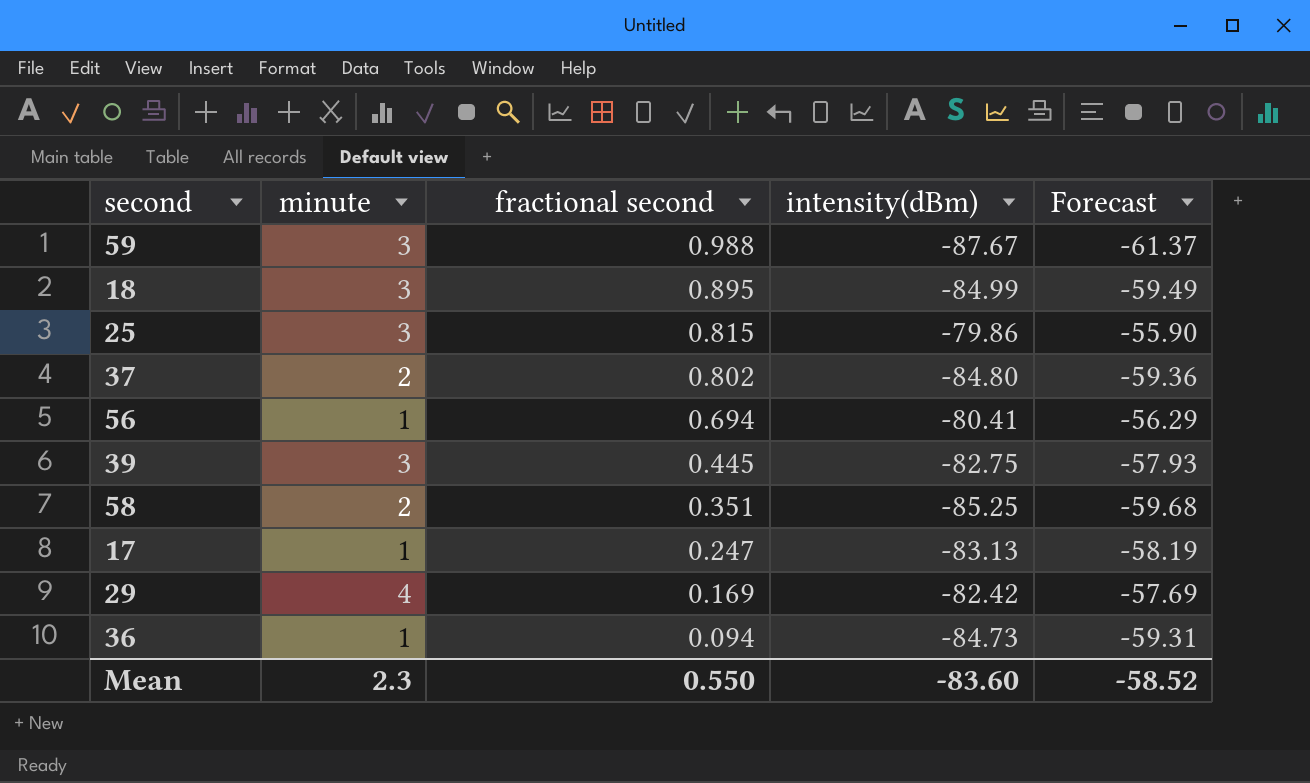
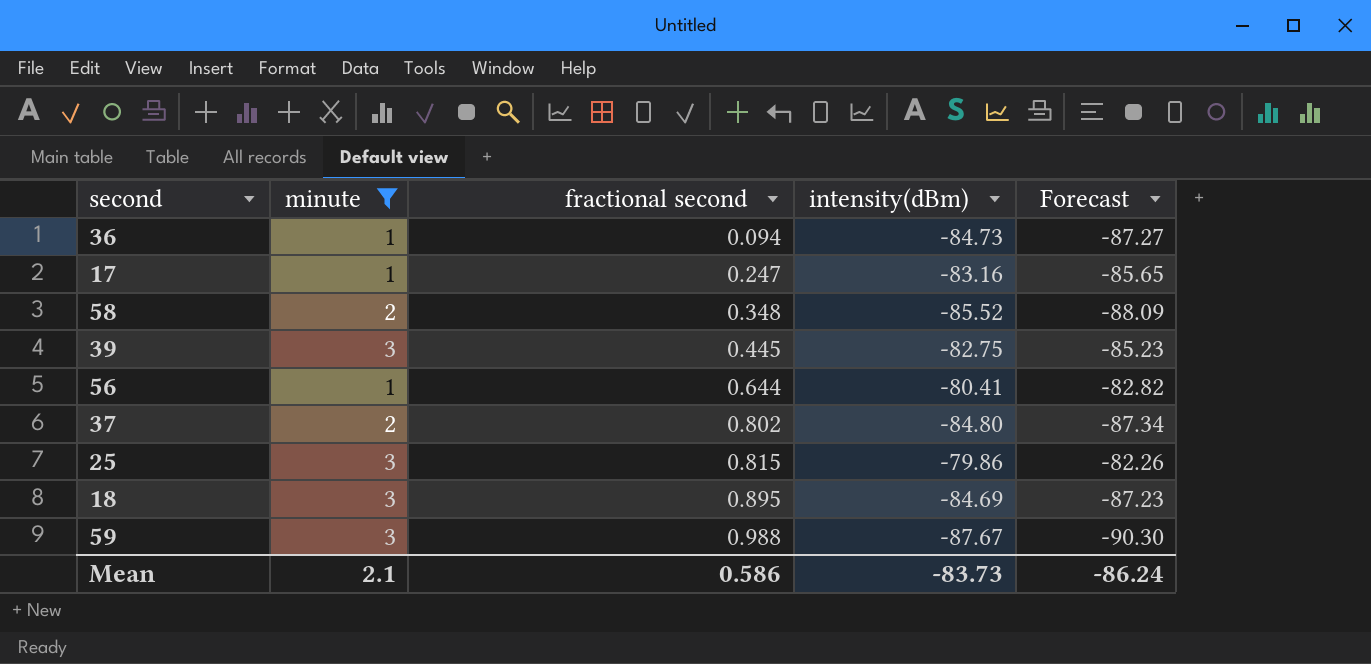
filter: none -> minute != 4
row order: fractional second descending -> fractional second ascending
column Forecast | formula: [intensity(dBm)] * 0.7 -> [intensity(dBm)] * 1.03
17 | intensity(dBm): -83.13 -> -83.16
58 | fractional second: 0.351 -> 0.348
58 | intensity(dBm): -85.25 -> -85.52
56 | fractional second: 0.694 -> 0.644
18 | intensity(dBm): -84.99 -> -84.69
Mean | minute: 2.3 -> 2.1
Mean | fractional second: 0.550 -> 0.586
Mean | intensity(dBm): -83.60 -> -83.73
Mean | Forecast: -58.52 -> -86.24

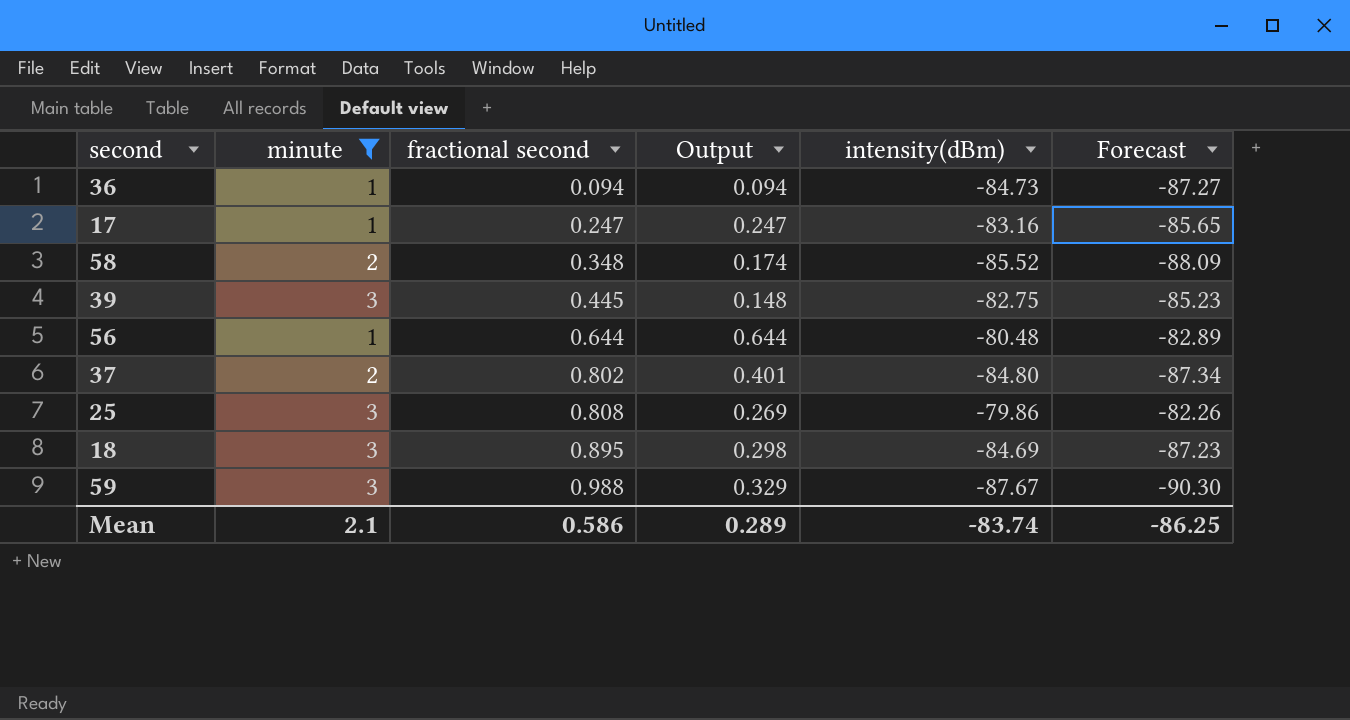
column Output | formula: none -> [fractional second] / [minute]
56 | intensity(dBm): -80.41 -> -80.48
56 | Forecast: -82.82 -> -82.89
25 | fractional second: 0.815 -> 0.808
Mean | intensity(dBm): -83.73 -> -83.74
Mean | Forecast: -86.24 -> -86.25

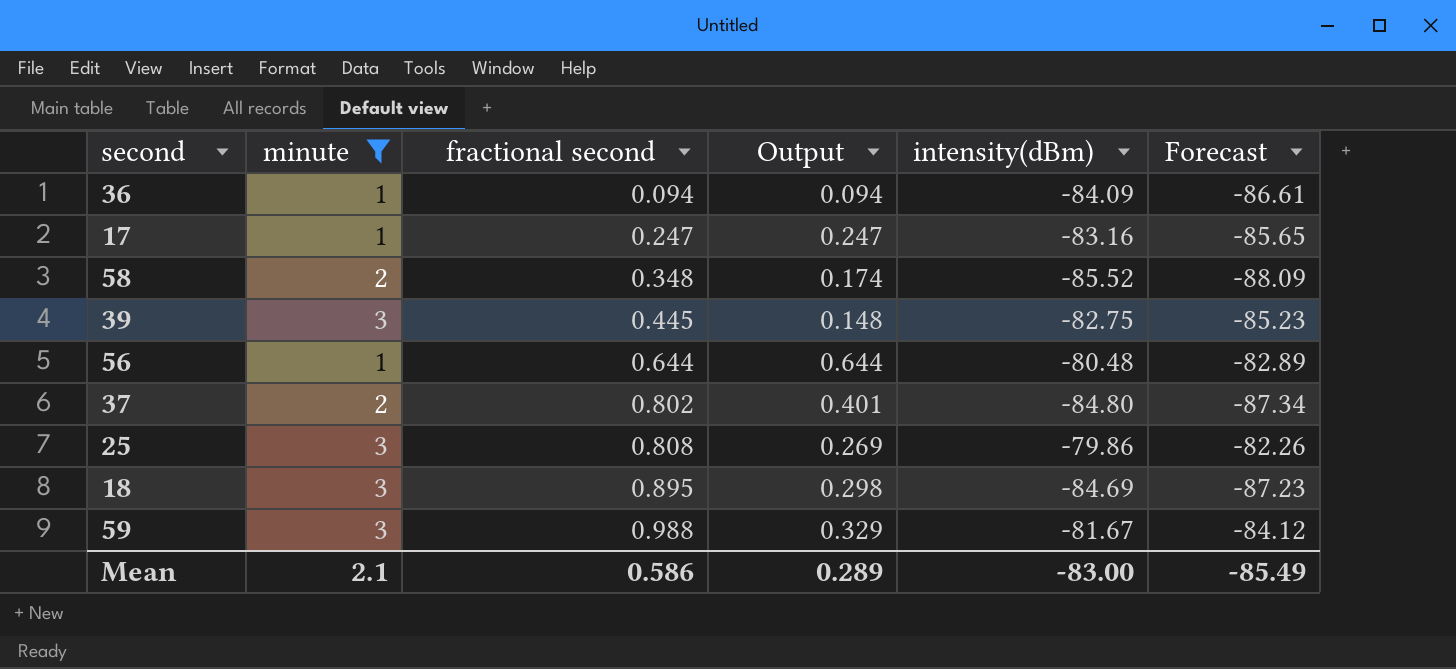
36 | intensity(dBm): -84.73 -> -84.09
36 | Forecast: -87.27 -> -86.61
59 | intensity(dBm): -87.67 -> -81.67
59 | Forecast: -90.30 -> -84.12
Mean | intensity(dBm): -83.74 -> -83.00
Mean | Forecast: -86.25 -> -85.49

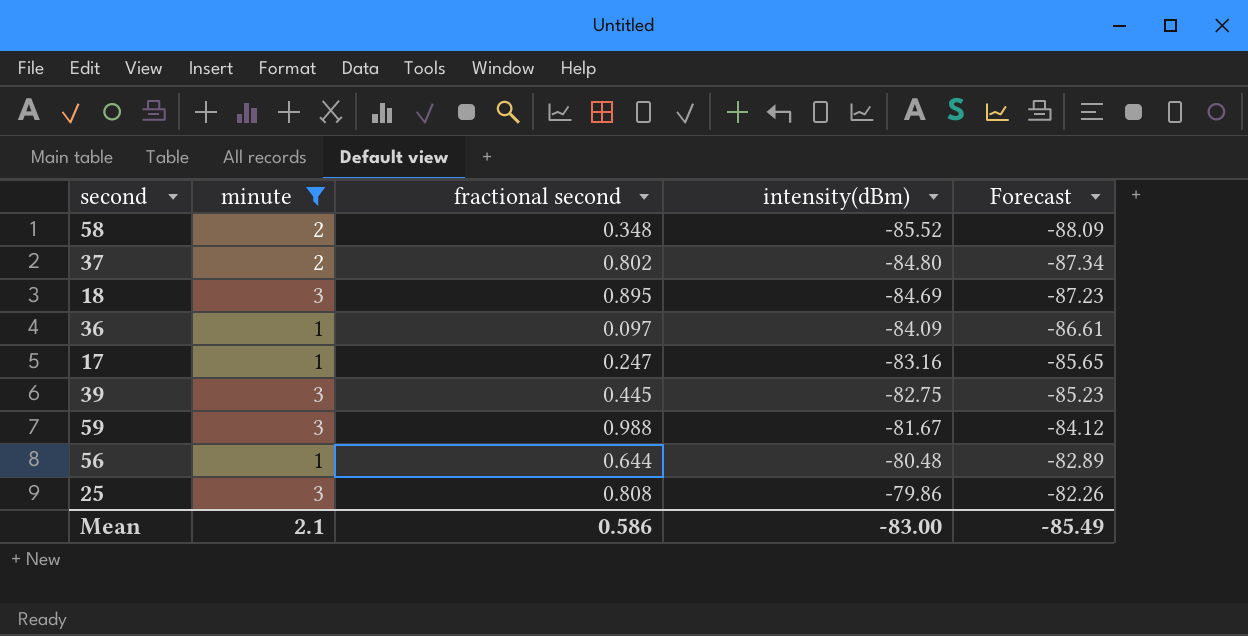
row order: fractional second ascending -> intensity(dBm) ascending
column Output | formula: [fractional second] / [minute] -> none
36 | fractional second: 0.094 -> 0.097

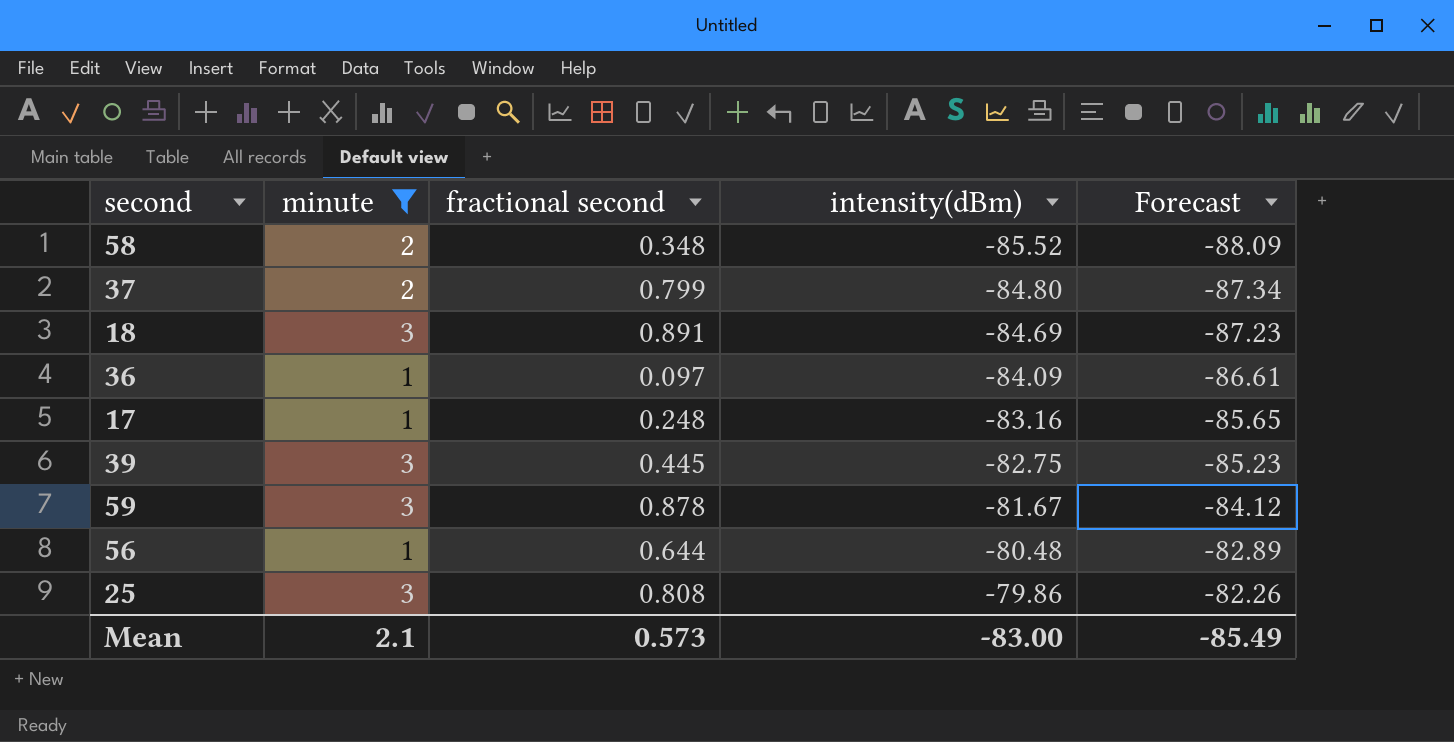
37 | fractional second: 0.802 -> 0.799
18 | fractional second: 0.895 -> 0.891
17 | fractional second: 0.247 -> 0.248
59 | fractional second: 0.988 -> 0.878
Mean | fractional second: 0.586 -> 0.573

